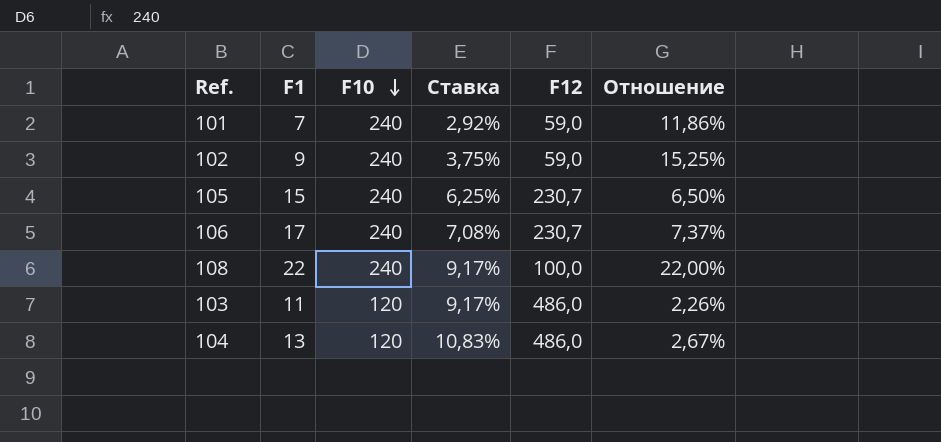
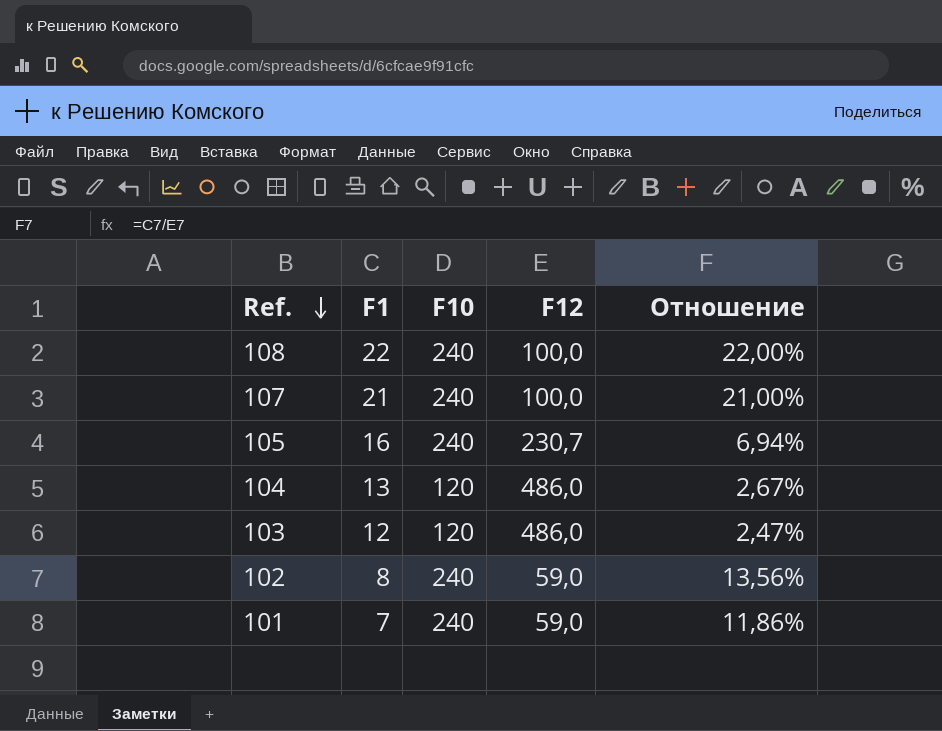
row order: F10 descending -> Ref. descending
column Ставка | formula: [F1] / [F10] -> none
row 106: 17 | 240 | 7,08% | 230,7 | 7,37% -> none
row 107: none -> 21 | 240 | 100,0 | 21,00%
105 | F1: 15 -> 16
105 | Отношение: 6,50% -> 6,94%
103 | F1: 11 -> 12
103 | Отношение: 2,26% -> 2,47%
102 | F1: 9 -> 8
102 | Отношение: 15,25% -> 13,56%

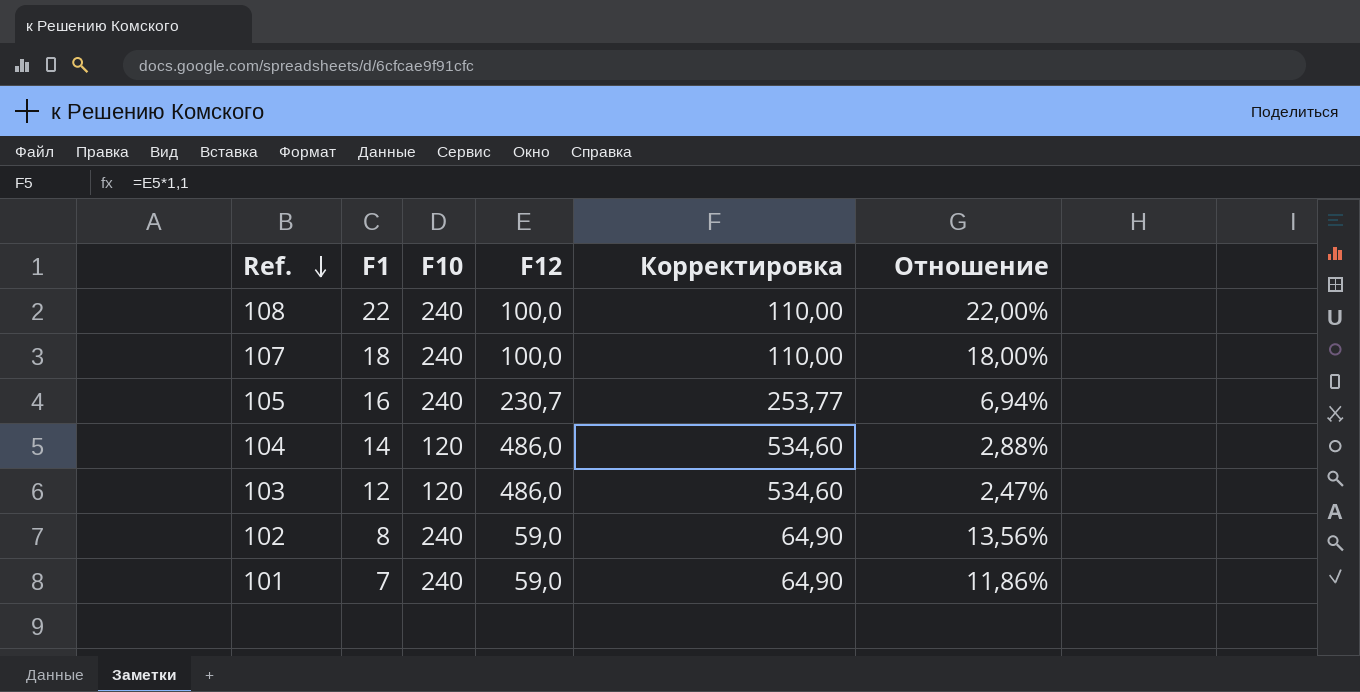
column Корректировка | formula: none -> [F12] * 1,1
107 | F1: 21 -> 18
107 | Отношение: 21,00% -> 18,00%
104 | F1: 13 -> 14
104 | Отношение: 2,67% -> 2,88%

